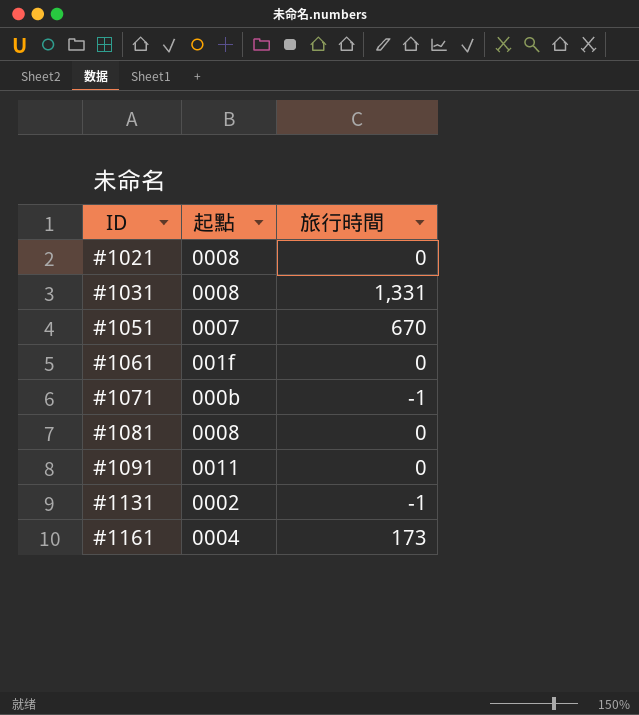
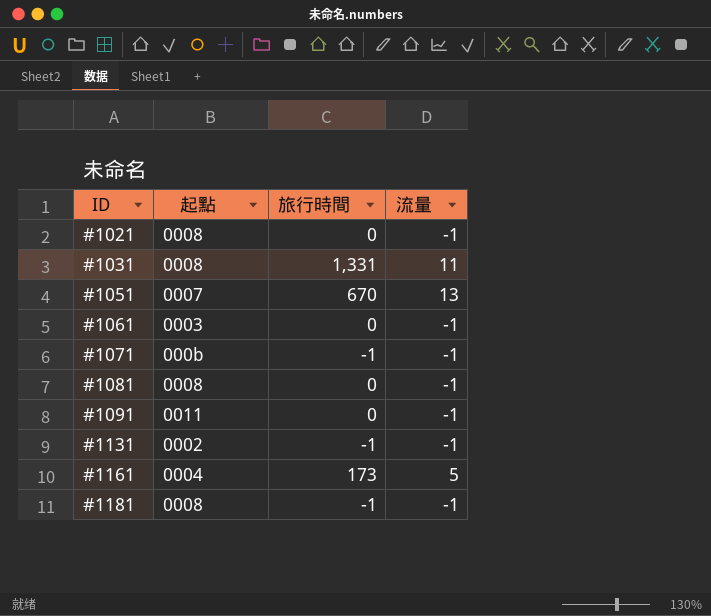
column 流量 | position: none -> 4
#1061 | 起點: 001f -> 0003
row #1181: none -> 0008 | -1 | -1

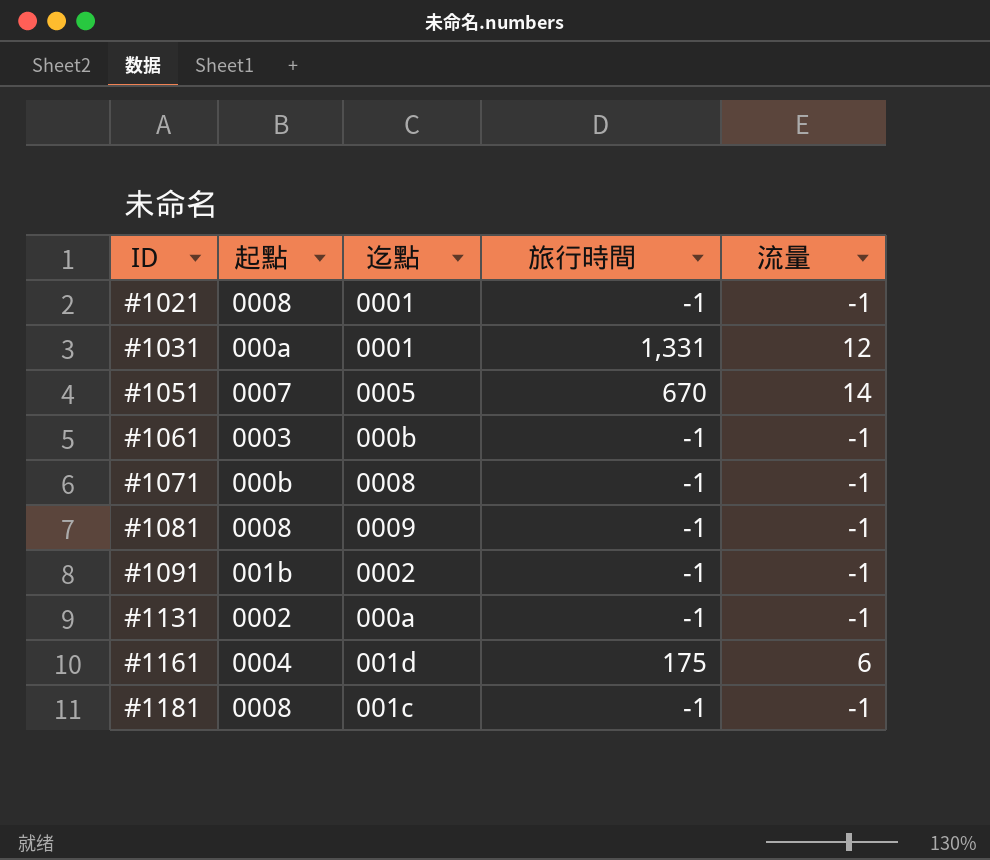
column 迄點 | position: none -> 3
#1021 | 旅行時間: 0 -> -1
#1031 | 起點: 0008 -> 000a
#1031 | 流量: 11 -> 12
#1051 | 流量: 13 -> 14
#1061 | 旅行時間: 0 -> -1
#1081 | 旅行時間: 0 -> -1
#1091 | 起點: 0011 -> 001b
#1091 | 旅行時間: 0 -> -1
#1161 | 旅行時間: 173 -> 175
#1161 | 流量: 5 -> 6

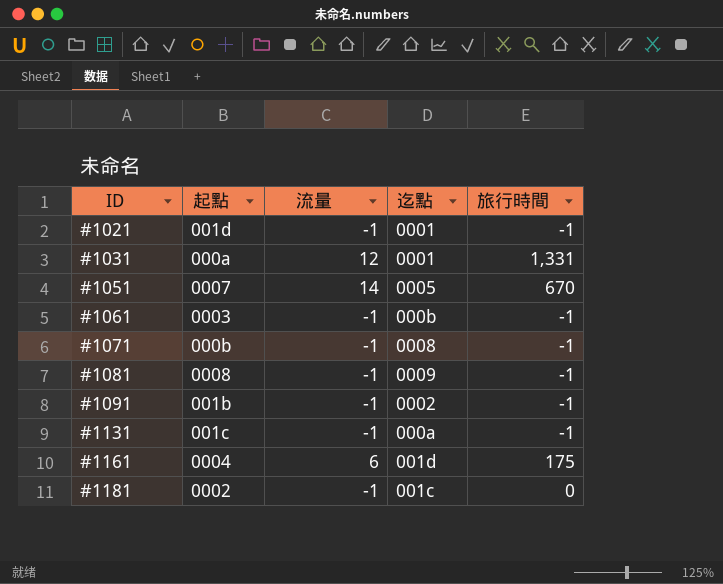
column 流量 | position: 5 -> 3
#1021 | 起點: 0008 -> 001d
#1131 | 起點: 0002 -> 001c
#1181 | 起點: 0008 -> 0002
#1181 | 旅行時間: -1 -> 0

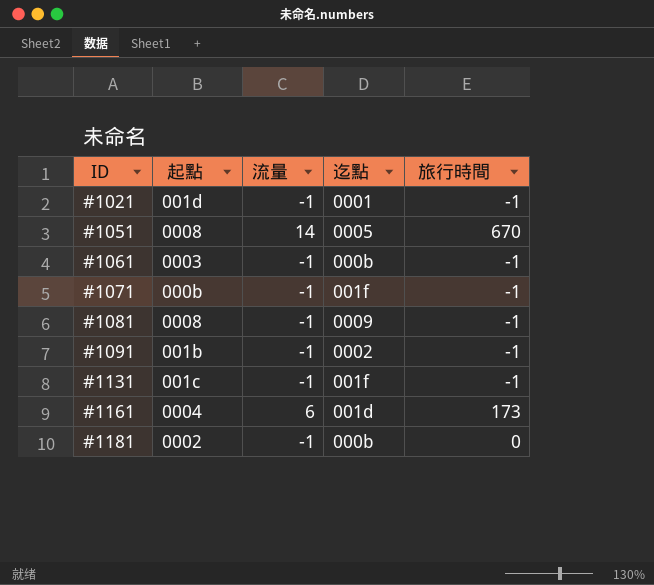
row #1031: 000a | 12 | 0001 | 1,331 -> none
#1051 | 起點: 0007 -> 0008
#1071 | 迄點: 0008 -> 001f
#1131 | 迄點: 000a -> 001f
#1161 | 旅行時間: 175 -> 173
#1181 | 迄點: 001c -> 000b

